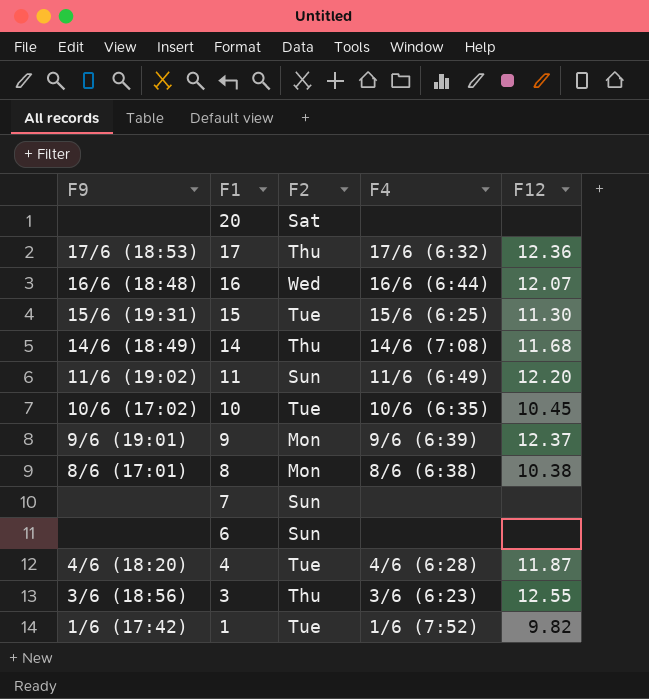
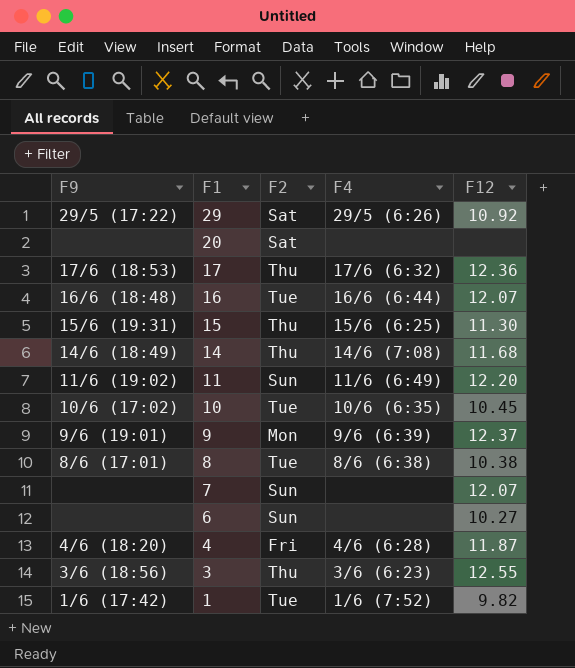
row 29: none -> 29/5 (17:22) | Sat | 29/5 (6:26) | 10.92
16 | F2: Wed -> Tue
15 | F2: Tue -> Thu
8 | F2: Mon -> Tue
7 | F12: none -> 12.07
6 | F12: none -> 10.27
4 | F2: Tue -> Fri

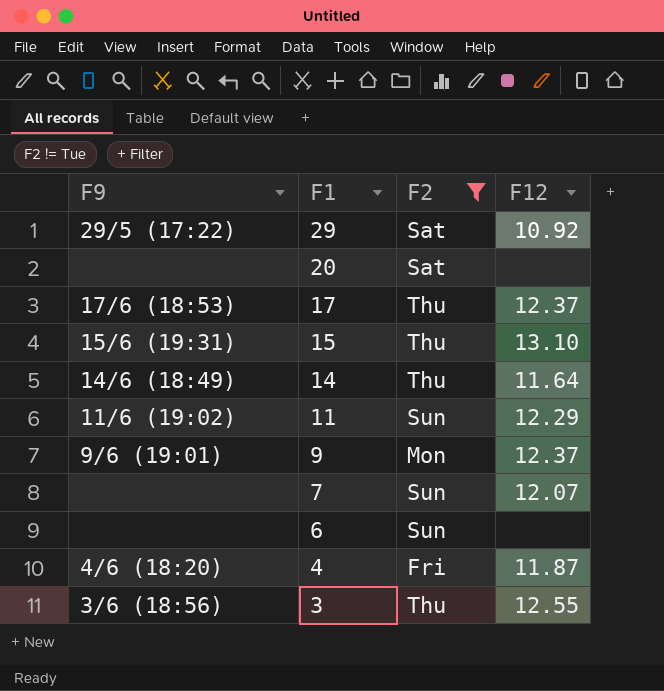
filter: none -> F2 != Tue
column F4 | position: 4 -> none
17 | F12: 12.36 -> 12.37
15 | F12: 11.30 -> 13.10
14 | F12: 11.68 -> 11.64
11 | F12: 12.20 -> 12.29
6 | F12: 10.27 -> none

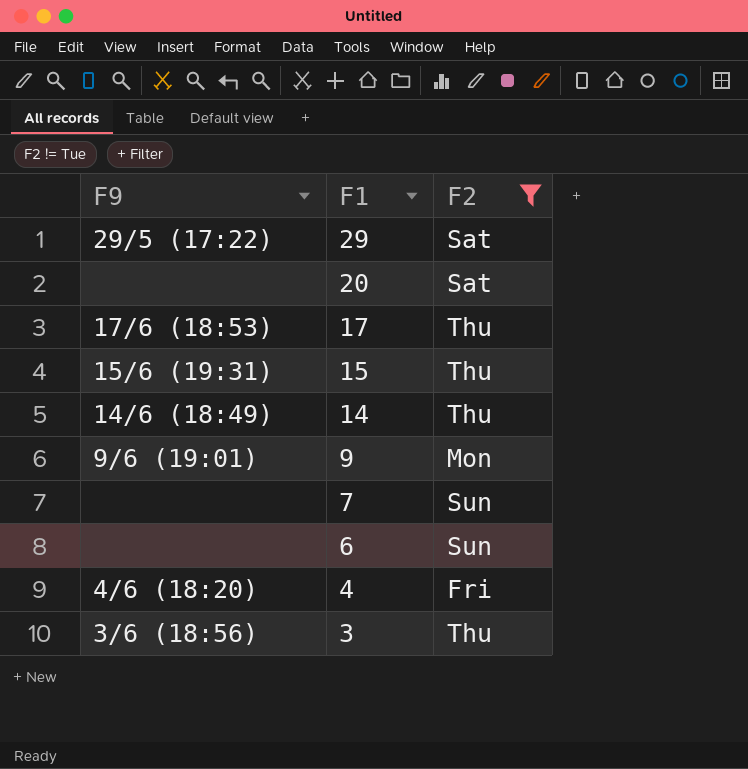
column F12 | position: 4 -> none
row 11: 11/6 (19:02) | Sun | 12.29 -> none

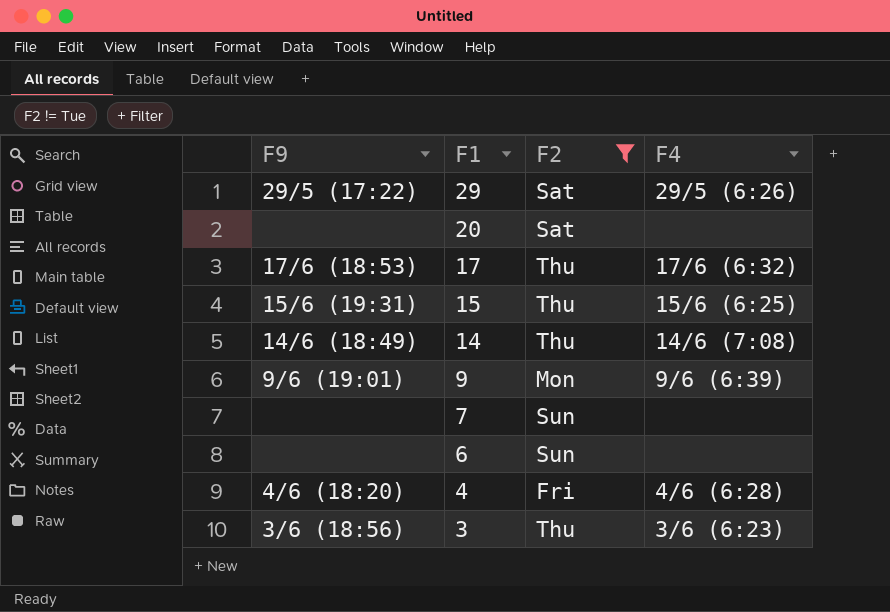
column F4 | position: none -> 4

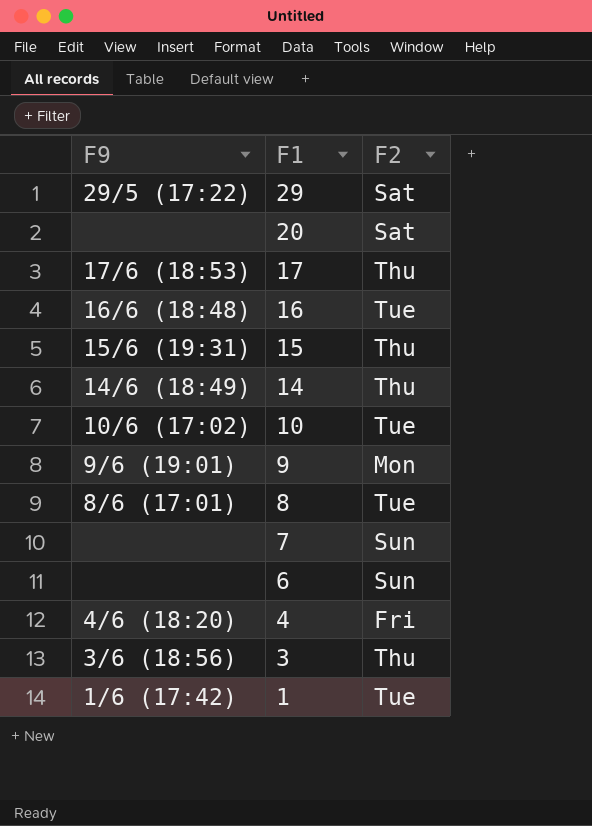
filter: F2 != Tue -> none
column F4 | position: 4 -> none

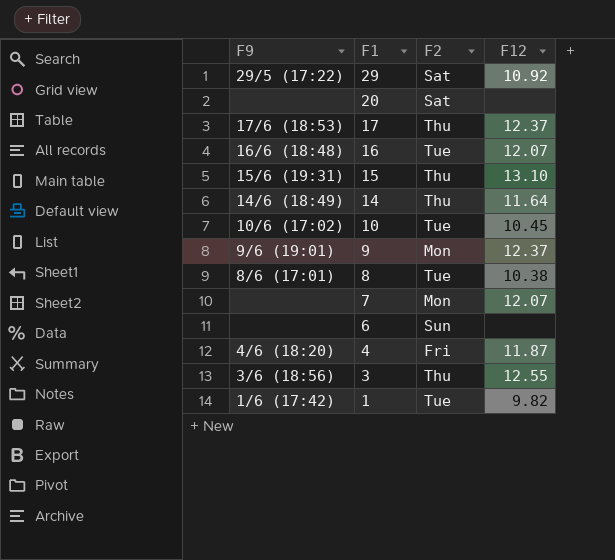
column F12 | position: none -> 4
7 | F2: Sun -> Mon

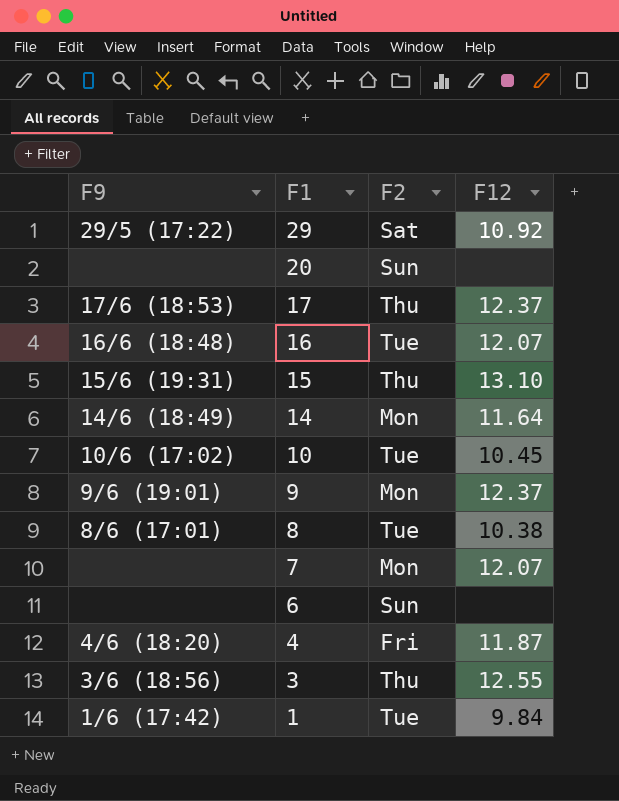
20 | F2: Sat -> Sun
14 | F2: Thu -> Mon
1 | F12: 9.82 -> 9.84

